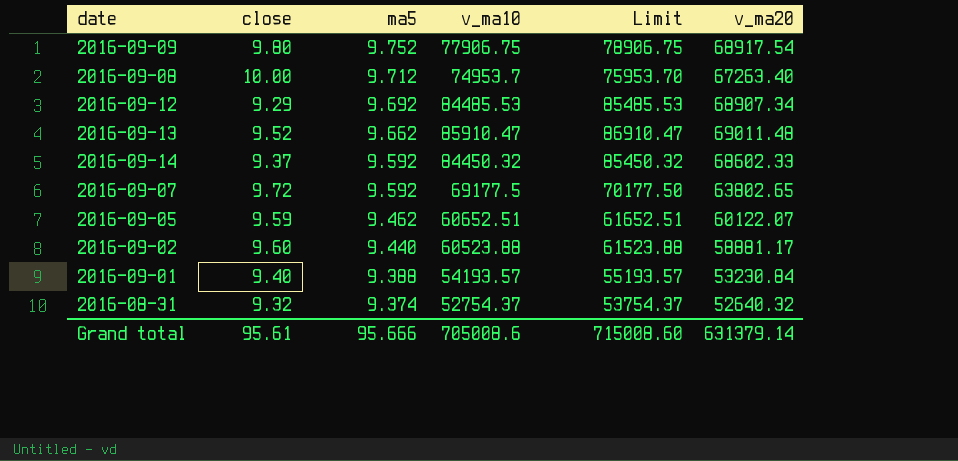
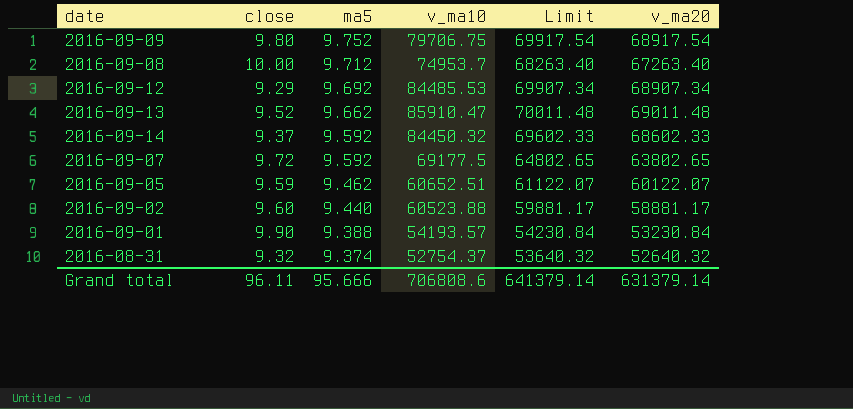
column Limit | formula: [v_ma10] + 1000 -> [v_ma20] + 1000
2016-09-09 | v_ma10: 77906.75 -> 79706.75
2016-09-01 | close: 9.40 -> 9.90
Grand total | close: 95.61 -> 96.11
Grand total | v_ma10: 705008.6 -> 706808.6
Grand total | Limit: 715008.60 -> 641379.14

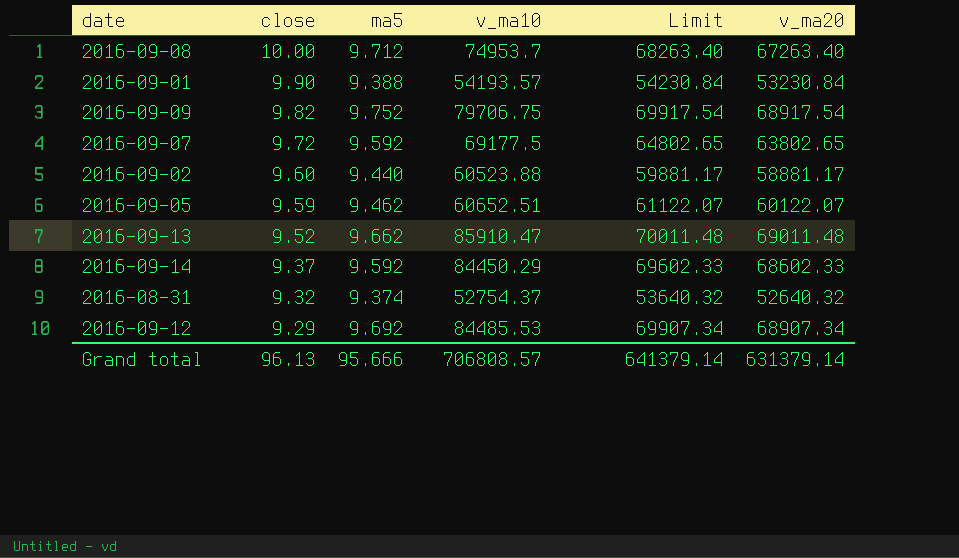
row order: ma5 descending -> close descending
2016-09-09 | close: 9.80 -> 9.82
2016-09-14 | v_ma10: 84450.32 -> 84450.29
Grand total | close: 96.11 -> 96.13
Grand total | v_ma10: 706808.6 -> 706808.57

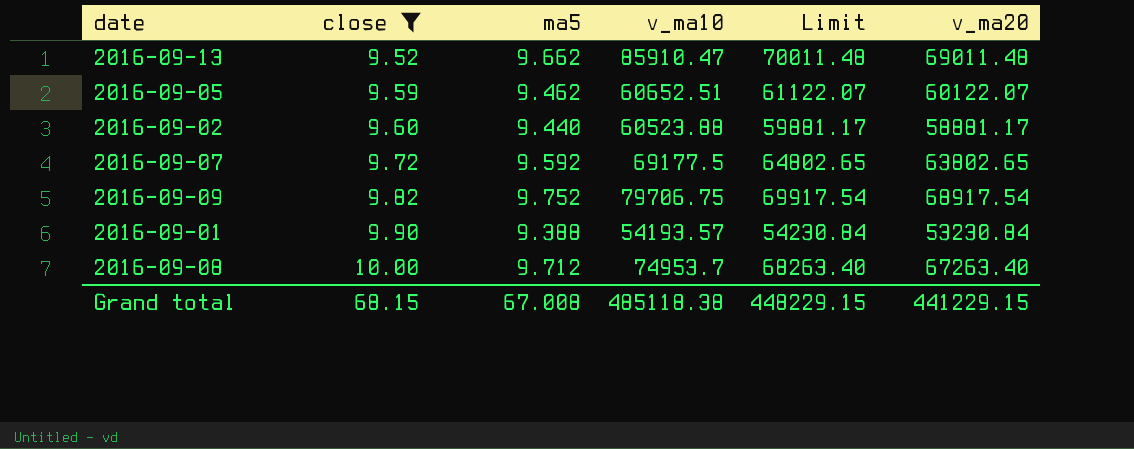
filter: none -> close >= 9.52
row order: close descending -> close ascending
Grand total | close: 96.13 -> 68.15
Grand total | ma5: 95.666 -> 67.008
Grand total | v_ma10: 706808.57 -> 485118.38
Grand total | Limit: 641379.14 -> 448229.15
Grand total | v_ma20: 631379.14 -> 441229.15

